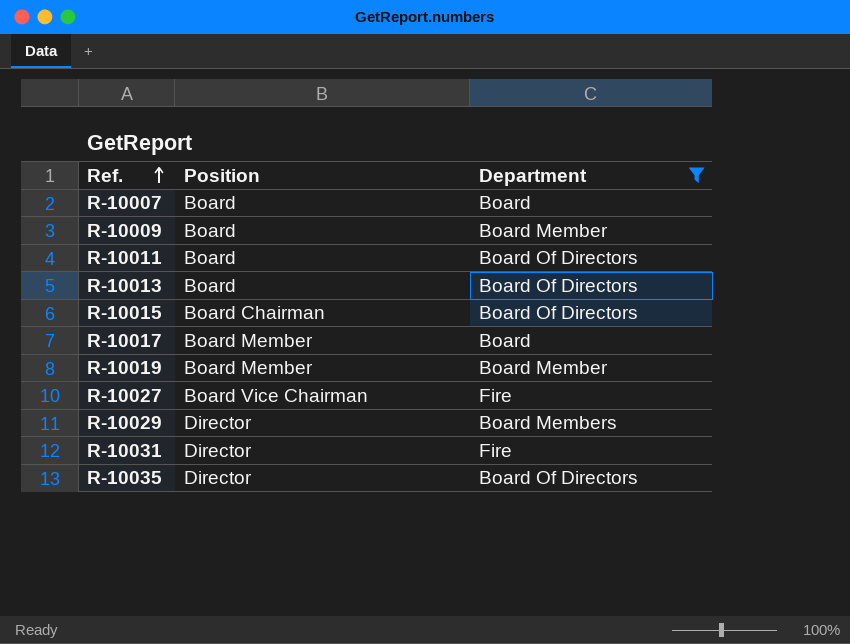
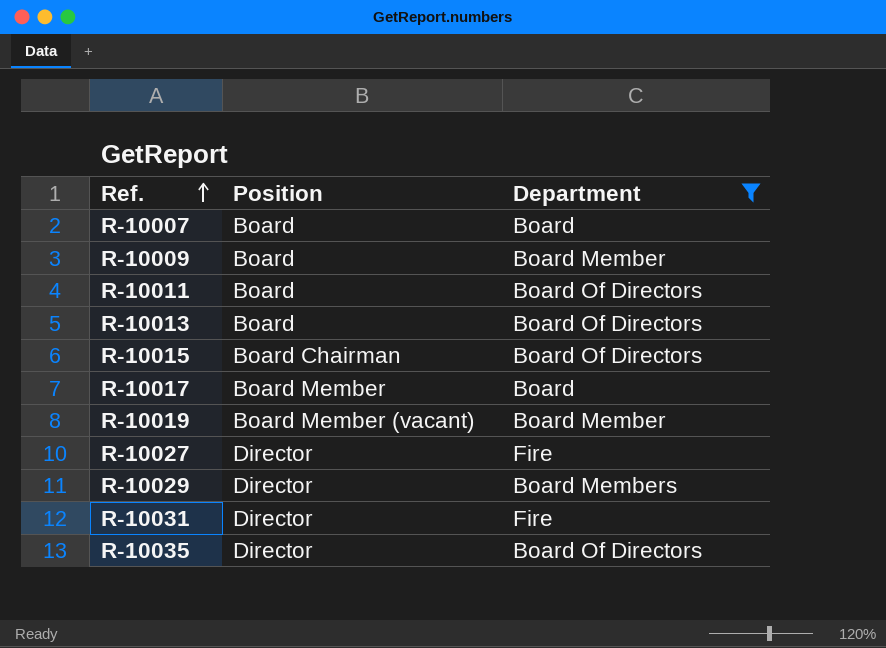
R-10019 | Position: Board Member -> Board Member (vacant)
R-10027 | Position: Board Vice Chairman -> Director

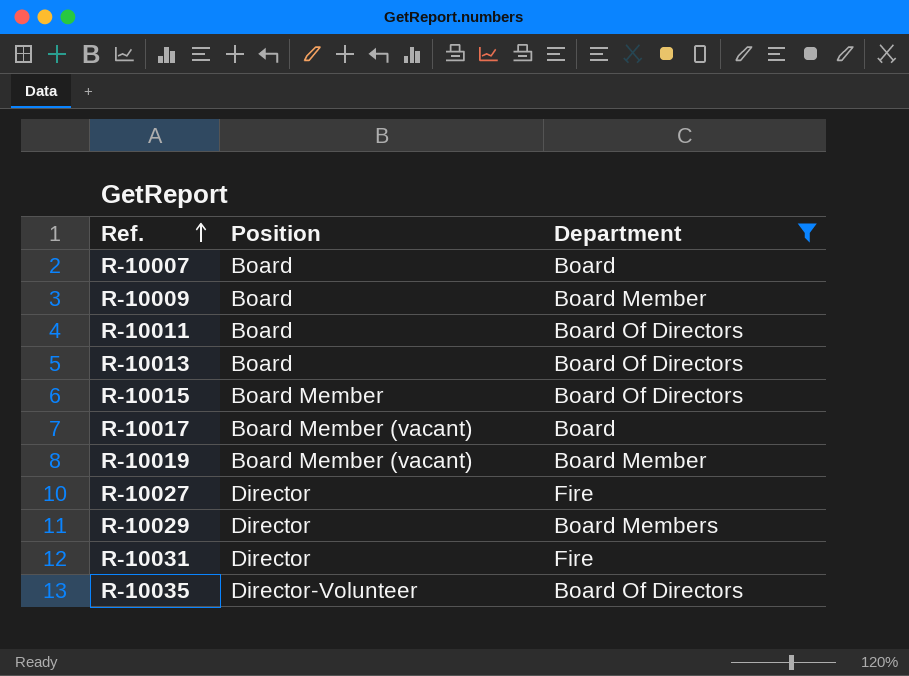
R-10015 | Position: Board Chairman -> Board Member
R-10017 | Position: Board Member -> Board Member (vacant)
R-10035 | Position: Director -> Director-Volunteer

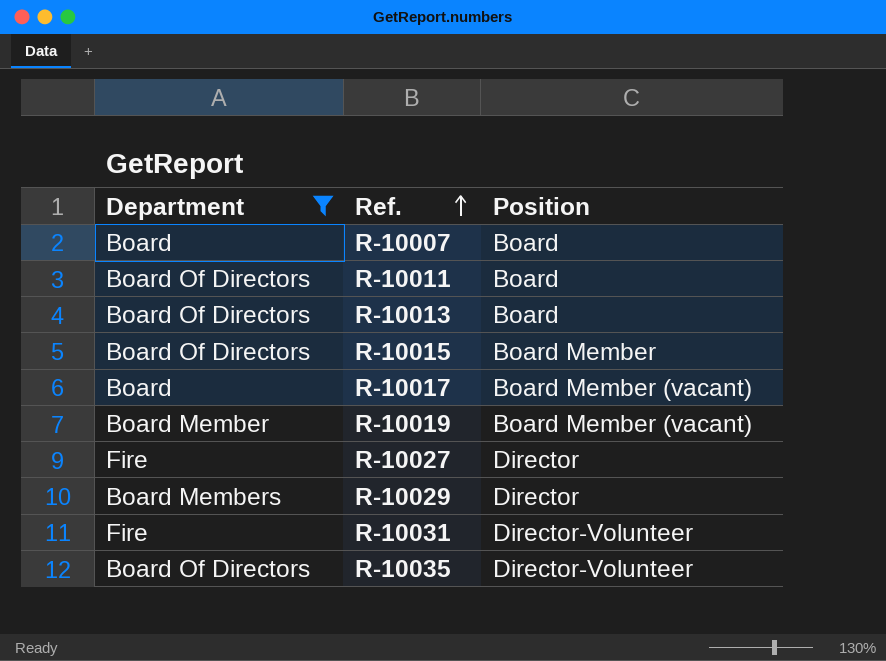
column Department | position: 3 -> 1
row R-10009: Board | Board Member -> none
R-10031 | Position: Director -> Director-Volunteer

